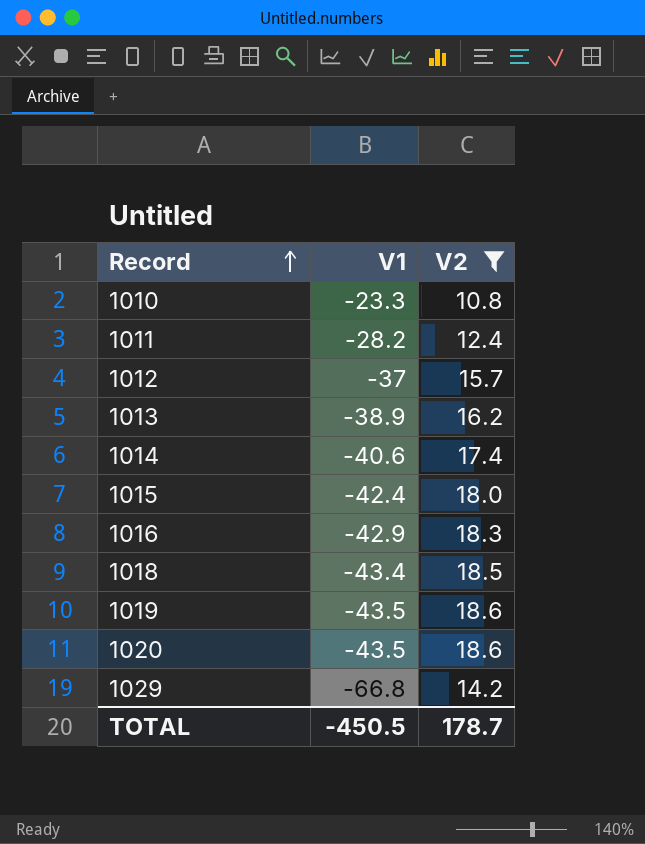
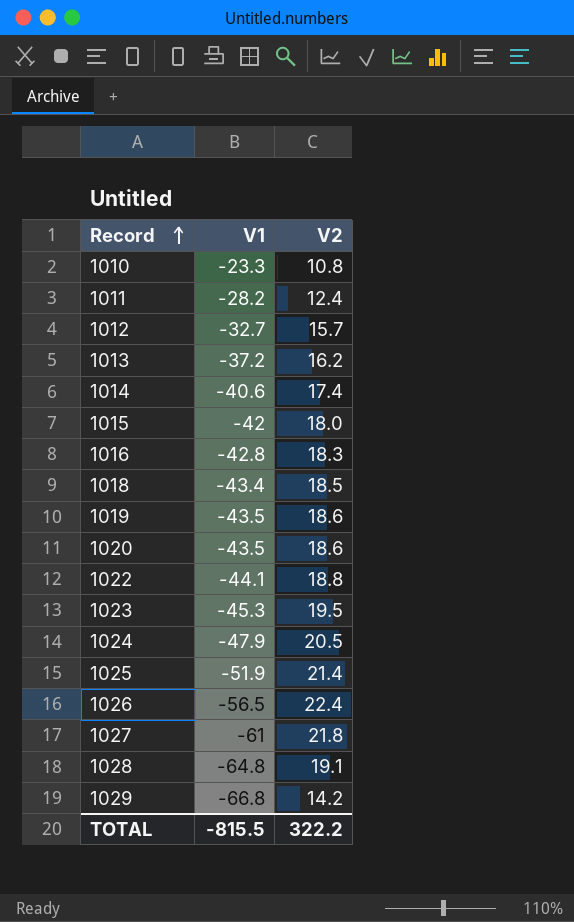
filter: V2 <= 18.6 -> none
1012 | V1: -37 -> -32.7
1013 | V1: -38.9 -> -37.2
1015 | V1: -42.4 -> -42
1016 | V1: -42.9 -> -42.8
TOTAL | V1: -450.5 -> -815.5
TOTAL | V2: 178.7 -> 322.2

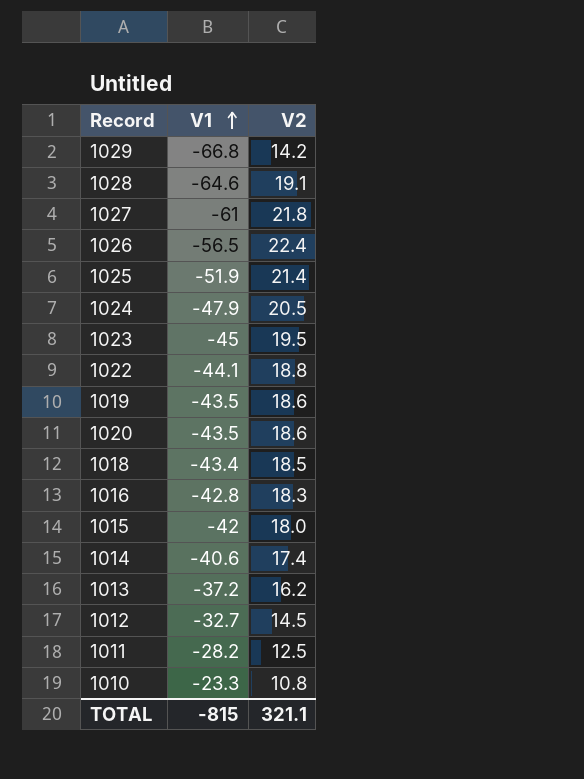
row order: Record ascending -> V1 ascending
1028 | V1: -64.8 -> -64.6
1023 | V1: -45.3 -> -45
1012 | V2: 15.7 -> 14.5
1011 | V2: 12.4 -> 12.5
TOTAL | V1: -815.5 -> -815
TOTAL | V2: 322.2 -> 321.1

